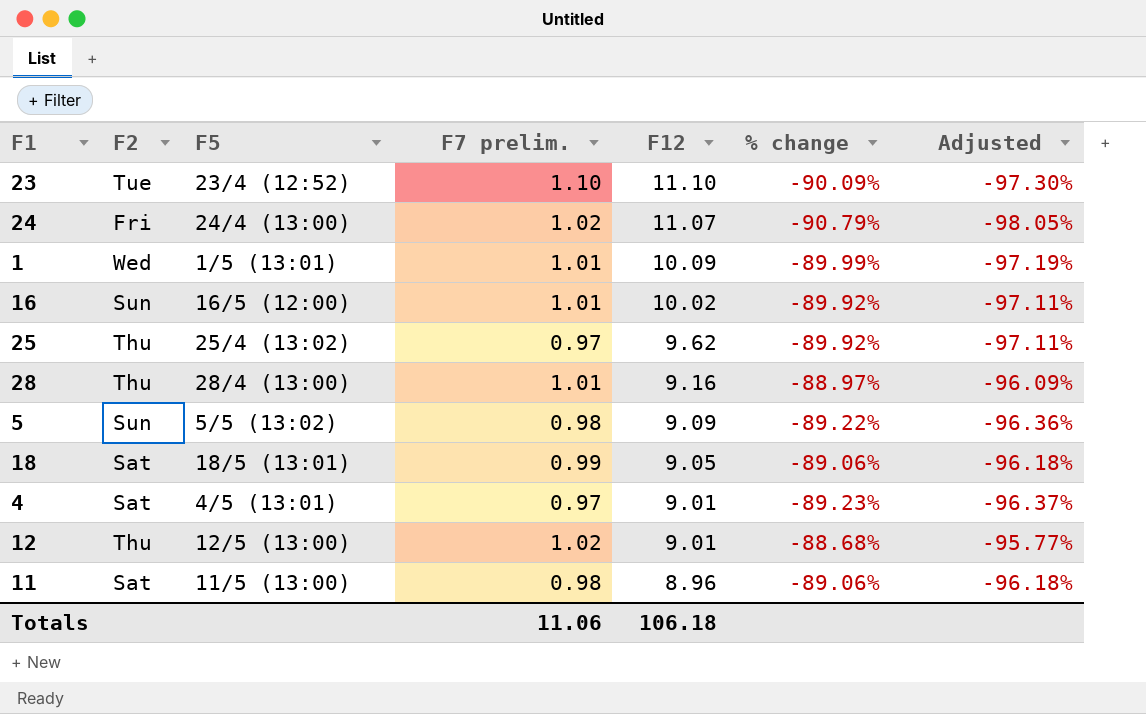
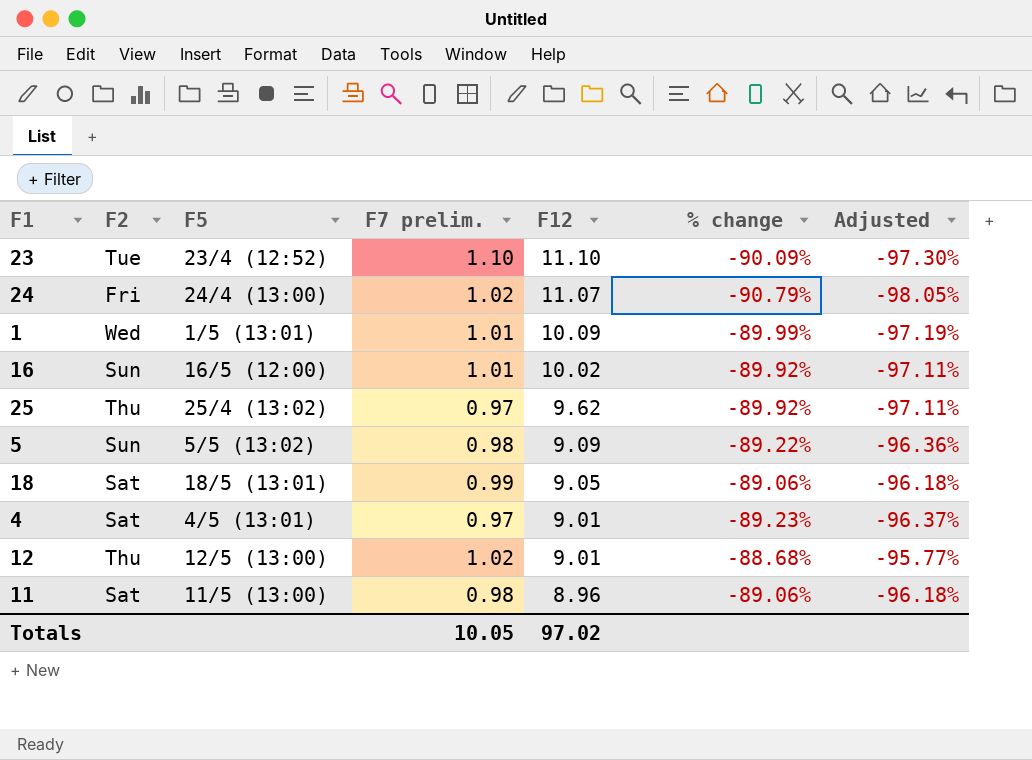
row 28: Thu | 28/4 (13:00) | 1.01 | 9.16 | -88.97% | -96.09% -> none
Totals | F7 prelim.: 11.06 -> 10.05
Totals | F12: 106.18 -> 97.02

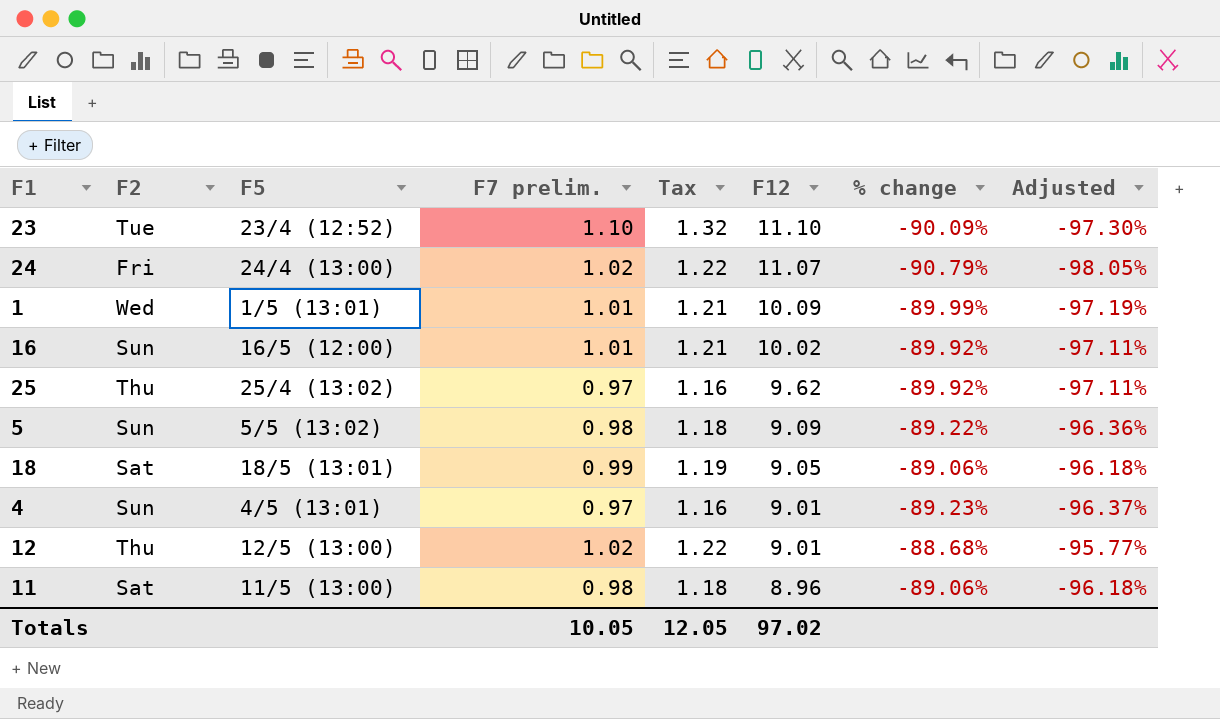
column Tax | formula: none -> [F7 prelim.] * 1.2
4 | F2: Sat -> Sun

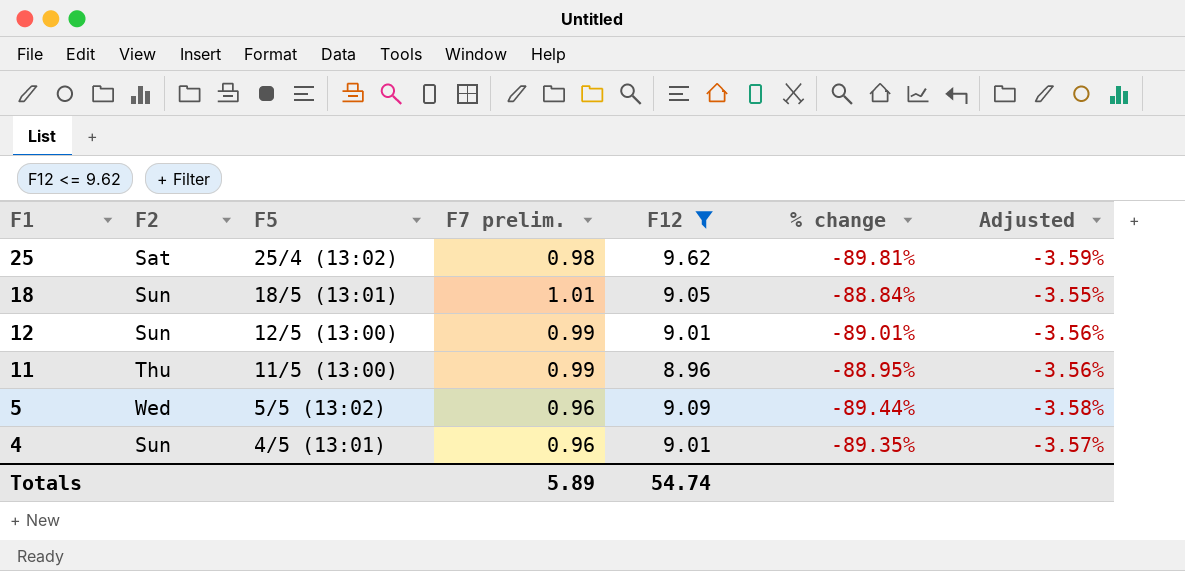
filter: none -> F12 <= 9.62
row order: F12 descending -> F1 descending
column Tax | formula: [F7 prelim.] * 1.2 -> none
column Adjusted | formula: [% change] * 1.08 -> [% change] * 0.04
25 | F2: Thu -> Sat
25 | F7 prelim.: 0.97 -> 0.98
25 | % change: -89.92% -> -89.81%
18 | F2: Sat -> Sun
18 | F7 prelim.: 0.99 -> 1.01
18 | % change: -89.06% -> -88.84%
12 | F2: Thu -> Sun
12 | F7 prelim.: 1.02 -> 0.99
12 | % change: -88.68% -> -89.01%
11 | F2: Sat -> Thu
11 | F7 prelim.: 0.98 -> 0.99
11 | % change: -89.06% -> -88.95%
5 | F2: Sun -> Wed
5 | F7 prelim.: 0.98 -> 0.96
5 | % change: -89.22% -> -89.44%
4 | F7 prelim.: 0.97 -> 0.96
4 | % change: -89.23% -> -89.35%
Totals | F7 prelim.: 10.05 -> 5.89
Totals | F12: 97.02 -> 54.74

